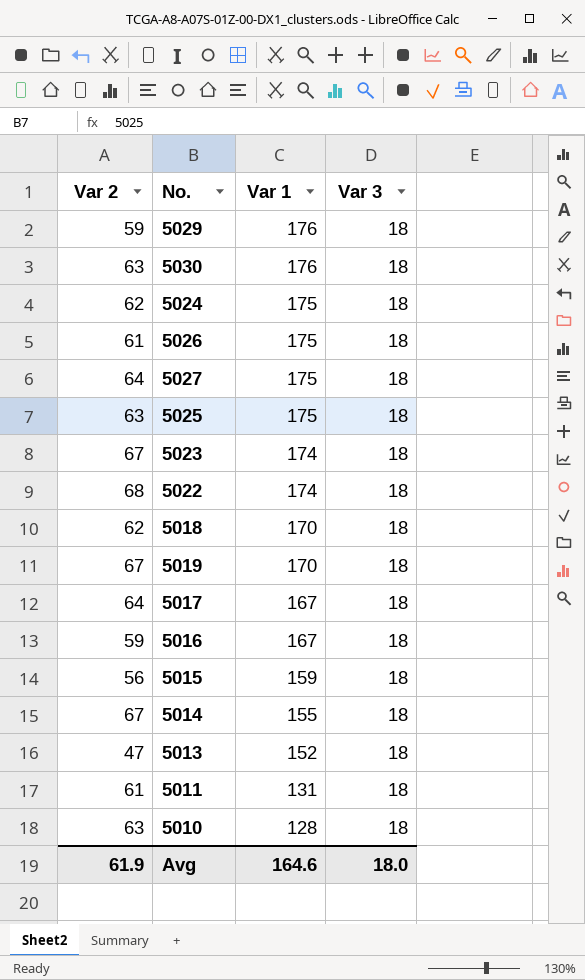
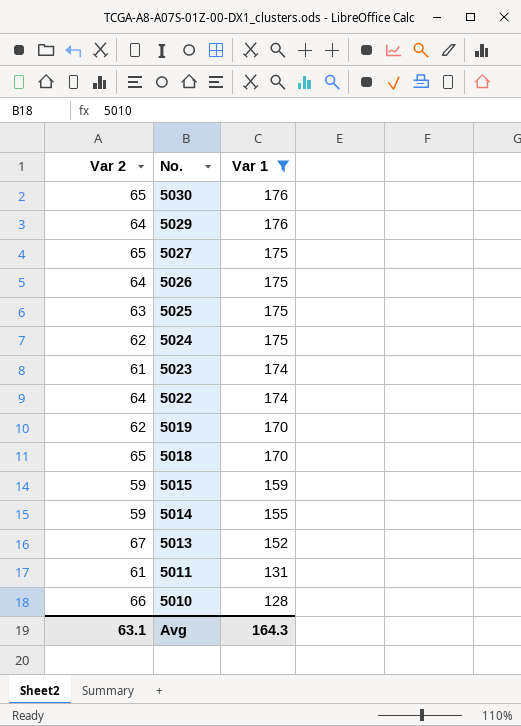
filter: none -> Var 1 != 167
row order: Var 1 descending -> No. descending
column Var 3 | position: 4 -> none
5030 | Var 2: 63 -> 65
5029 | Var 2: 59 -> 64
5027 | Var 2: 64 -> 65
5026 | Var 2: 61 -> 64
5023 | Var 2: 67 -> 61
5022 | Var 2: 68 -> 64
5019 | Var 2: 67 -> 62
5018 | Var 2: 62 -> 65
5015 | Var 2: 56 -> 59
5014 | Var 2: 67 -> 59
5013 | Var 2: 47 -> 67
5010 | Var 2: 63 -> 66
Avg | Var 2: 61.9 -> 63.1
Avg | Var 1: 164.6 -> 164.3

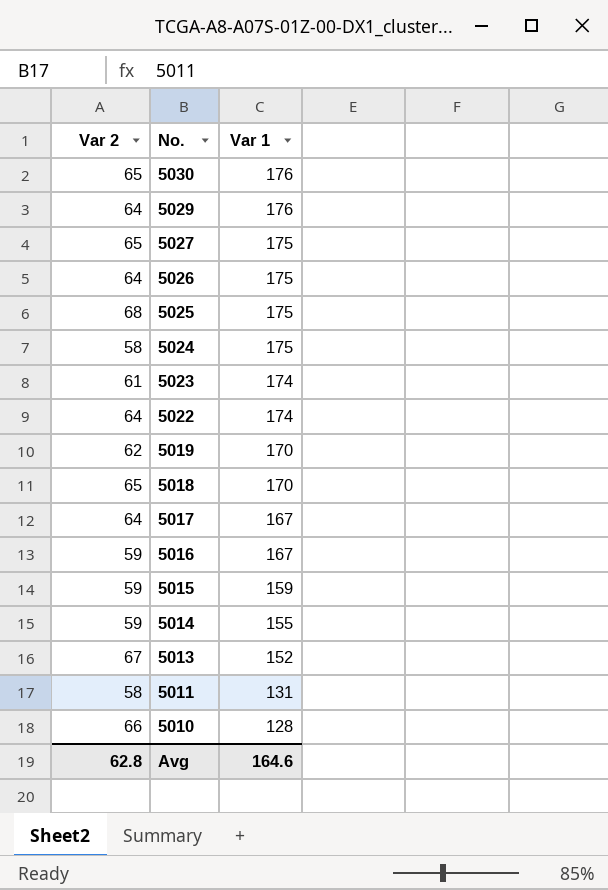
filter: Var 1 != 167 -> none
5025 | Var 2: 63 -> 68
5024 | Var 2: 62 -> 58
5011 | Var 2: 61 -> 58
Avg | Var 2: 63.1 -> 62.8
Avg | Var 1: 164.3 -> 164.6

